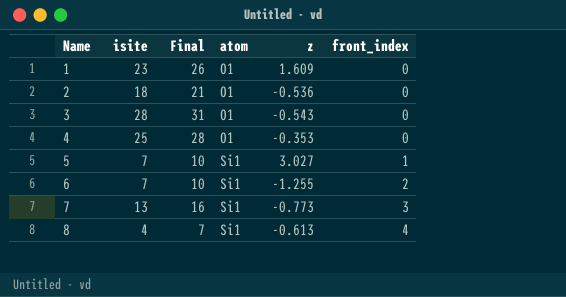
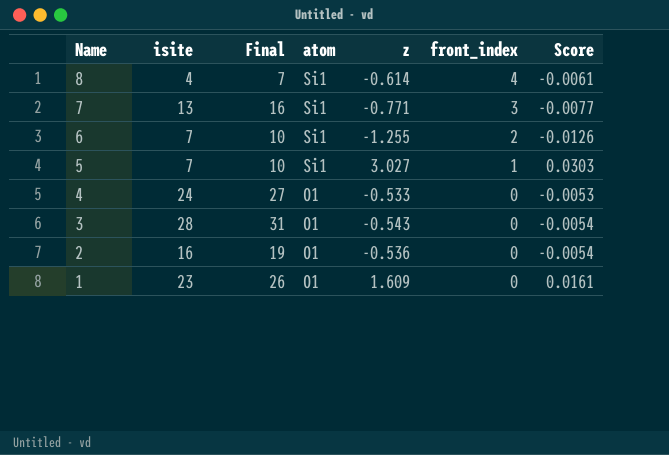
row order: Name ascending -> Name descending
column Score | formula: none -> [z] * 0.01
8 | z: -0.613 -> -0.614
7 | z: -0.773 -> -0.771
4 | isite: 25 -> 24
4 | Final: 28 -> 27
4 | z: -0.353 -> -0.533
2 | isite: 18 -> 16
2 | Final: 21 -> 19

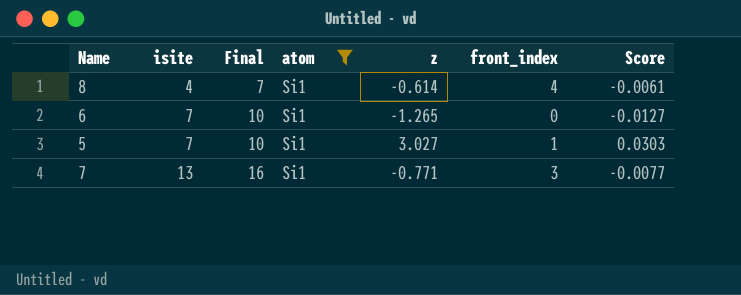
filter: none -> atom = Si1
row order: Name descending -> isite ascending
6 | z: -1.255 -> -1.265
6 | front_index: 2 -> 0
6 | Score: -0.0126 -> -0.0127

